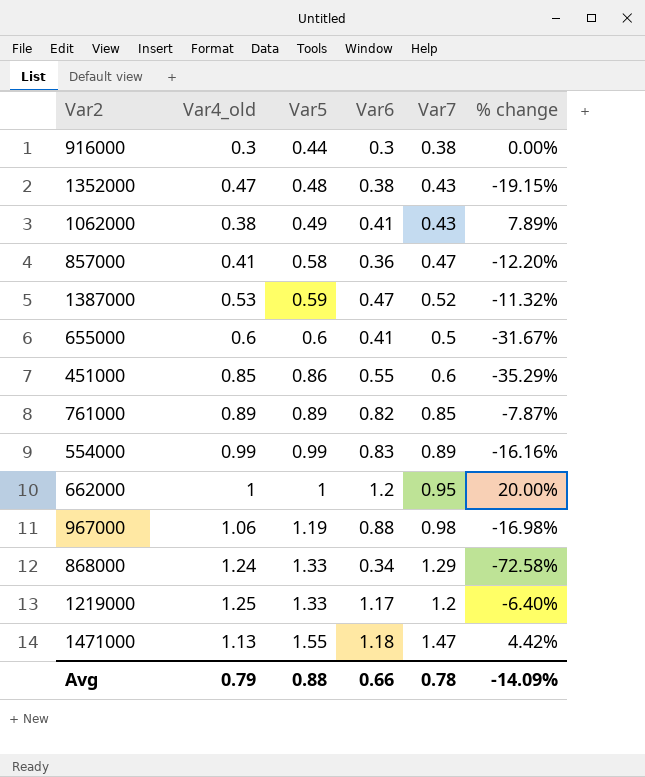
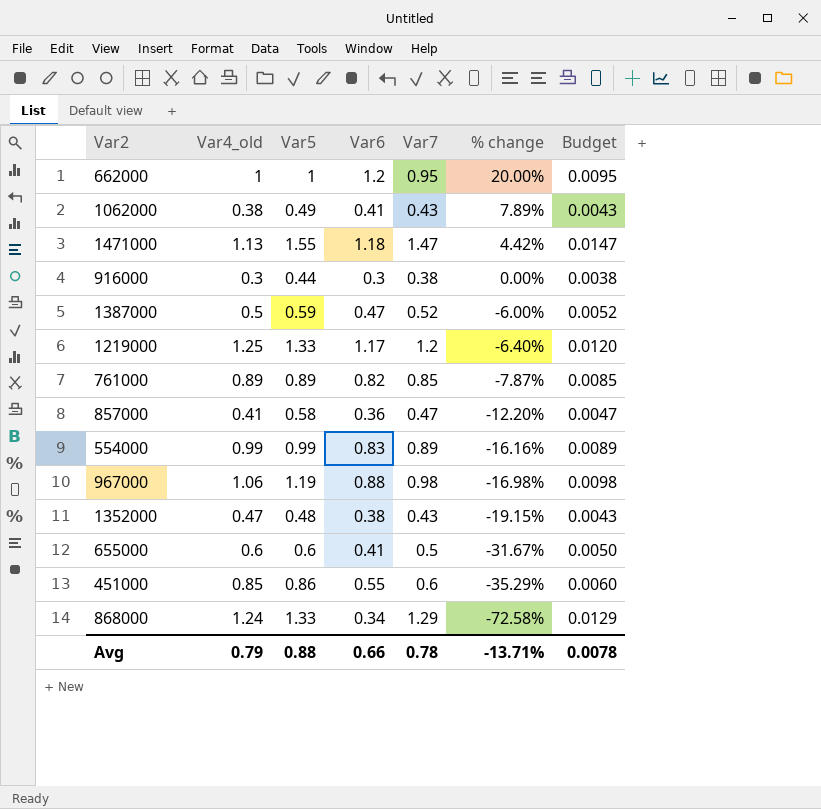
row order: Var5 ascending -> % change descending
column Budget | formula: none -> [Var7] * 0.01
1387000 | Var4_old: 0.53 -> 0.5
1387000 | % change: -11.32% -> -6.00%
Avg | % change: -14.09% -> -13.71%

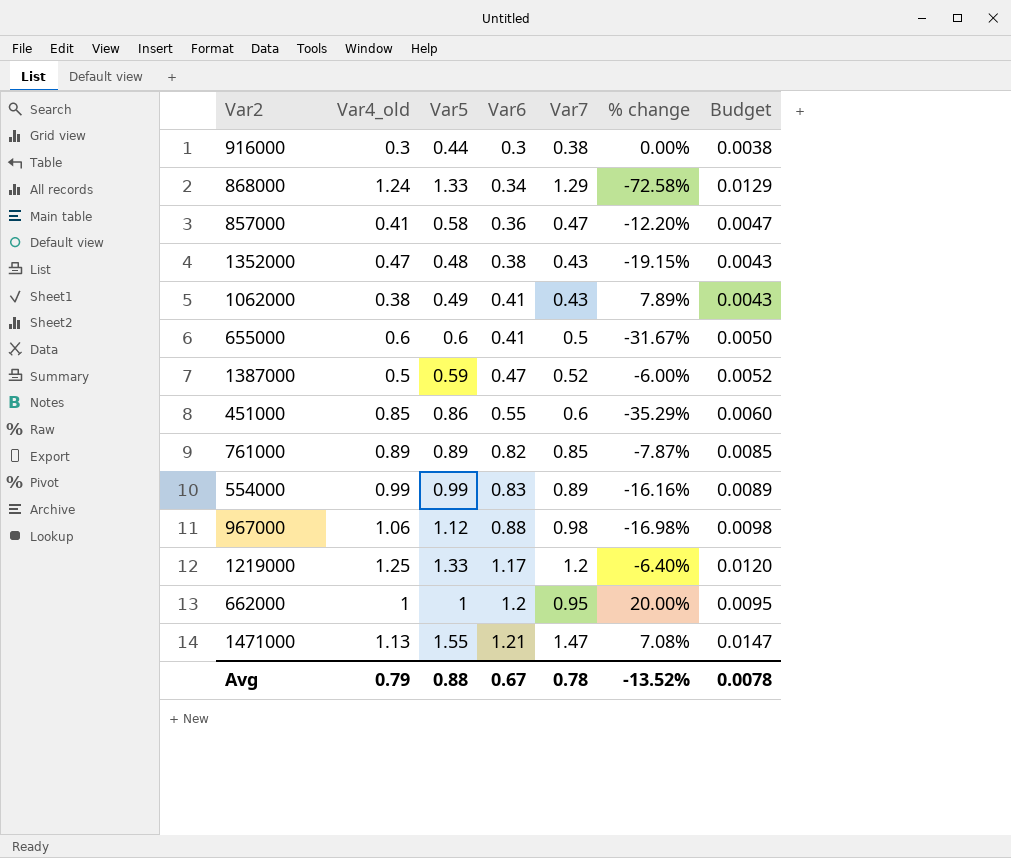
row order: % change descending -> Var6 ascending
967000 | Var5: 1.19 -> 1.12
1471000 | Var6: 1.18 -> 1.21
1471000 | % change: 4.42% -> 7.08%
Avg | Var6: 0.66 -> 0.67
Avg | % change: -13.71% -> -13.52%

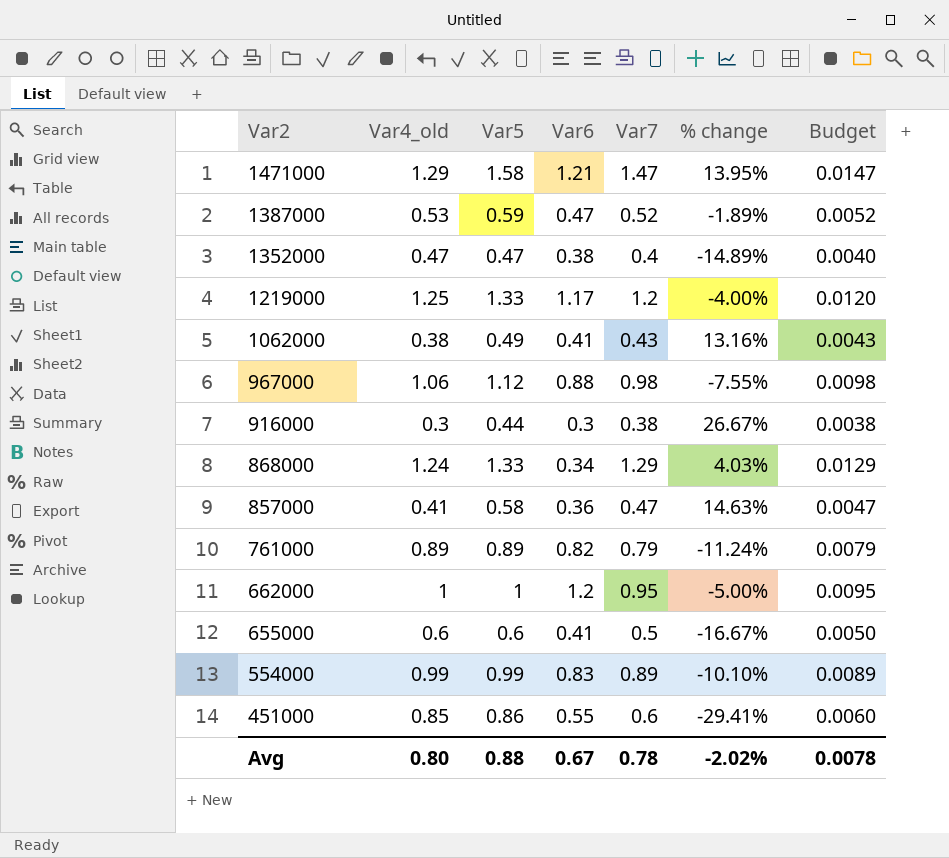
row order: Var6 ascending -> Var2 descending
column % change | formula: ([Var6] - [Var4_old]) / [Var4_old] -> ([Var7] - [Var4_old]) / [Var4_old]
1471000 | Var4_old: 1.13 -> 1.29
1471000 | Var5: 1.55 -> 1.58
1387000 | Var4_old: 0.5 -> 0.53
1352000 | Var5: 0.48 -> 0.47
1352000 | Var7: 0.43 -> 0.4
1352000 | Budget: 0.0043 -> 0.0040
761000 | Var7: 0.85 -> 0.79
761000 | Budget: 0.0085 -> 0.0079
Avg | Var4_old: 0.79 -> 0.80
Avg | % change: -13.52% -> -2.02%

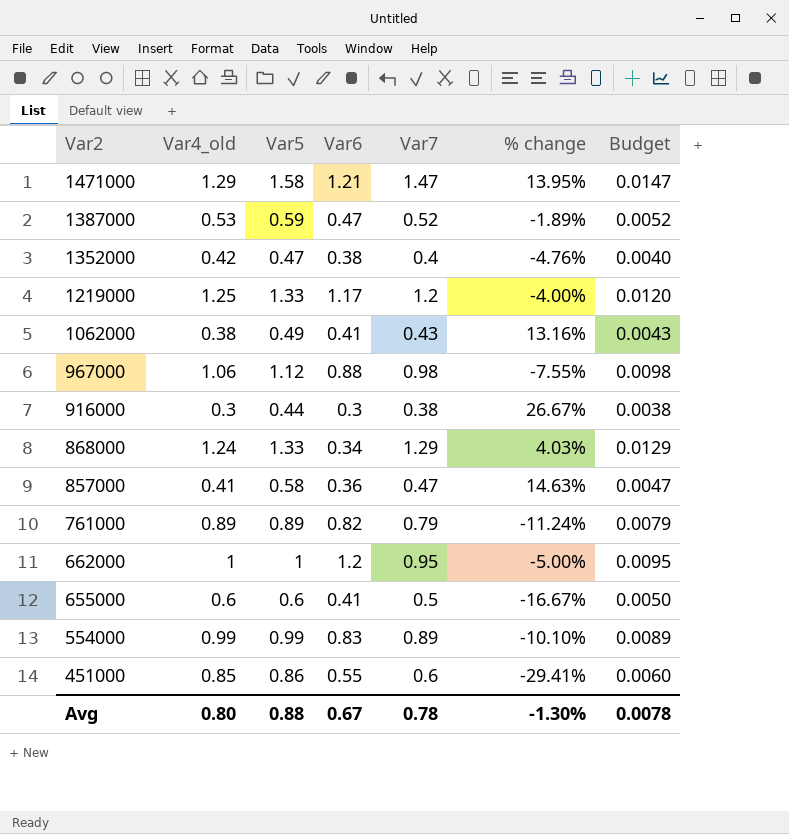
1352000 | Var4_old: 0.47 -> 0.42
1352000 | % change: -14.89% -> -4.76%
Avg | % change: -2.02% -> -1.30%

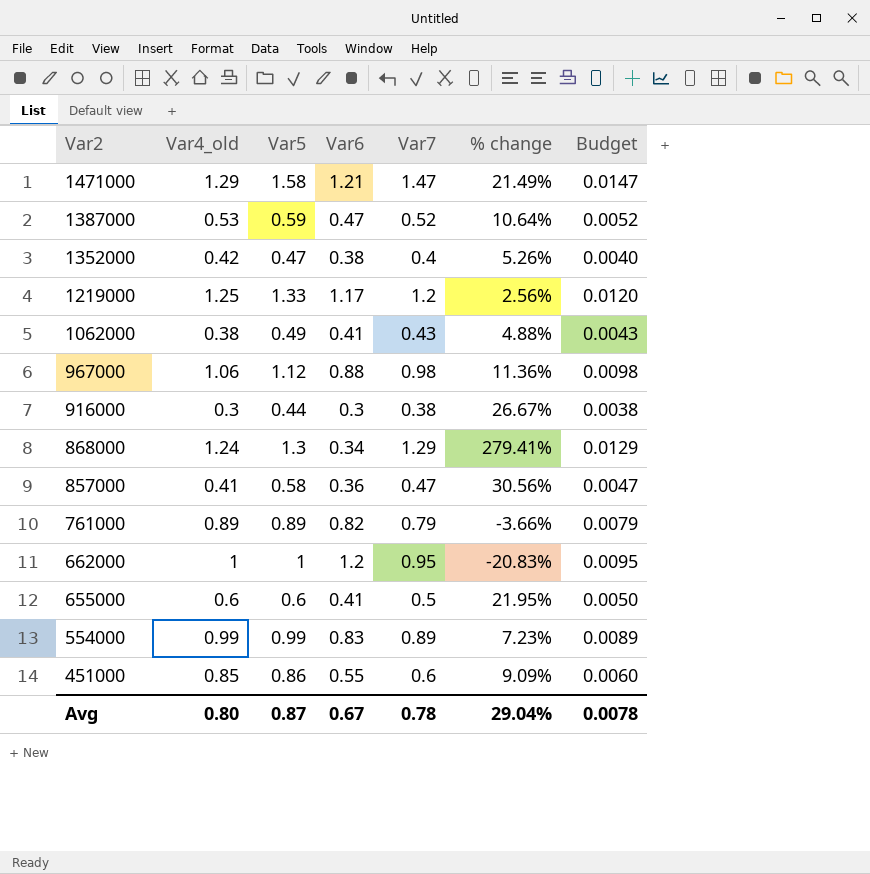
column % change | formula: ([Var7] - [Var4_old]) / [Var4_old] -> ([Var7] - [Var6]) / [Var6]
868000 | Var5: 1.33 -> 1.3
Avg | Var5: 0.88 -> 0.87
Avg | % change: -1.30% -> 29.04%

